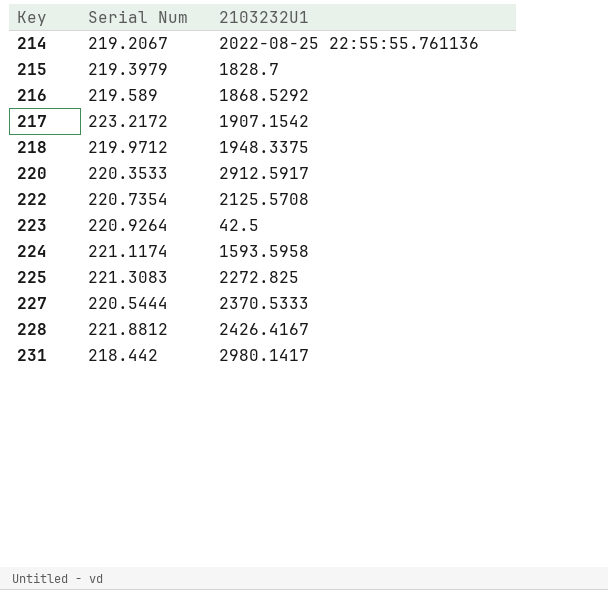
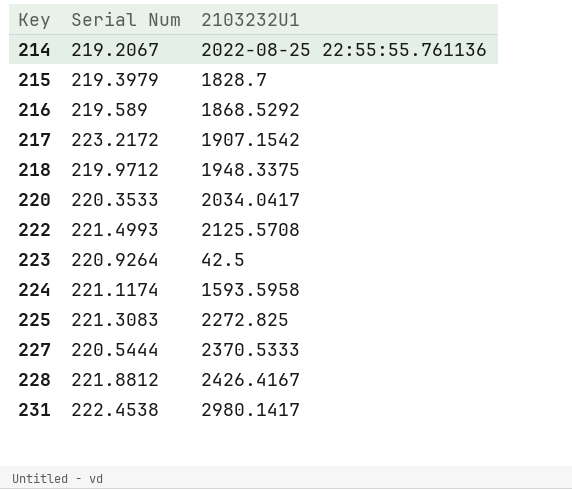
220 | 2103232U1: 2912.5917 -> 2034.0417
222 | Serial Num: 220.7354 -> 221.4993
231 | Serial Num: 218.442 -> 222.4538

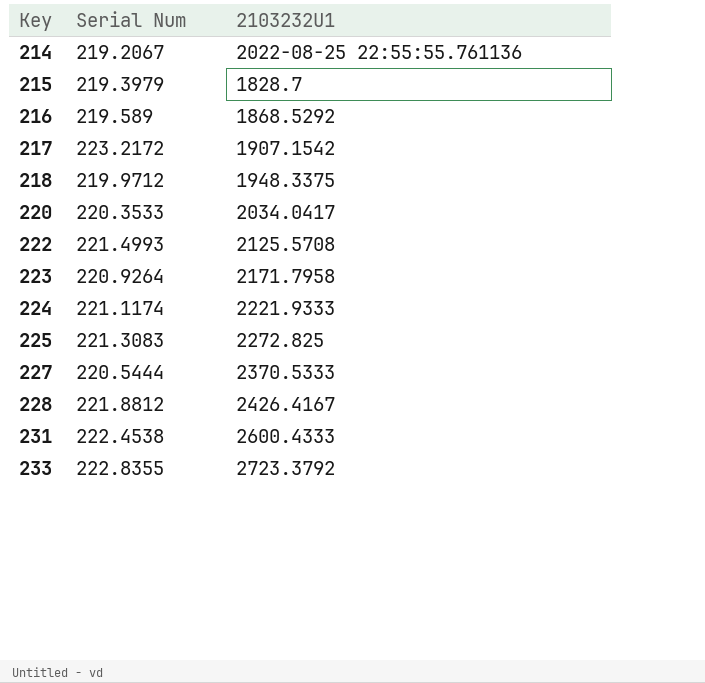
223 | 2103232U1: 42.5 -> 2171.7958
224 | 2103232U1: 1593.5958 -> 2221.9333
231 | 2103232U1: 2980.1417 -> 2600.4333
row 233: none -> 222.8355 | 2723.3792

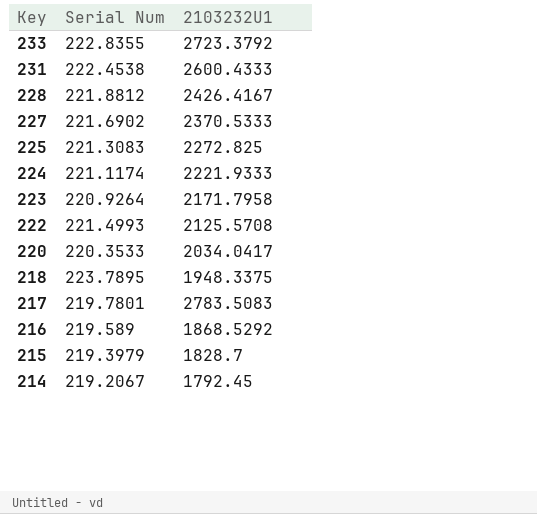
row order: Key ascending -> Key descending
227 | Serial Num: 220.5444 -> 221.6902
218 | Serial Num: 219.9712 -> 223.7895
217 | Serial Num: 223.2172 -> 219.7801
217 | 2103232U1: 1907.1542 -> 2783.5083
214 | 2103232U1: 2022-08-25 22:55:55.761136 -> 1792.45

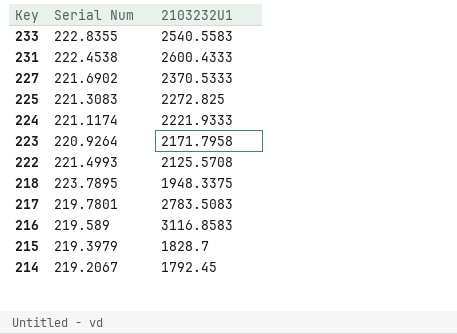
row 228: 221.8812 | 2426.4167 -> none
row 220: 220.3533 | 2034.0417 -> none
233 | 2103232U1: 2723.3792 -> 2540.5583
216 | 2103232U1: 1868.5292 -> 3116.8583

